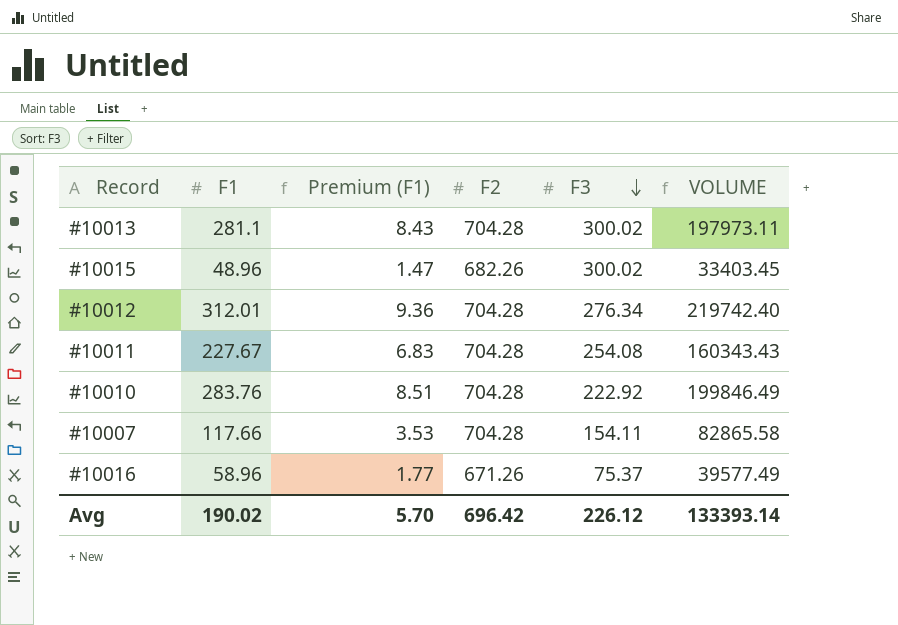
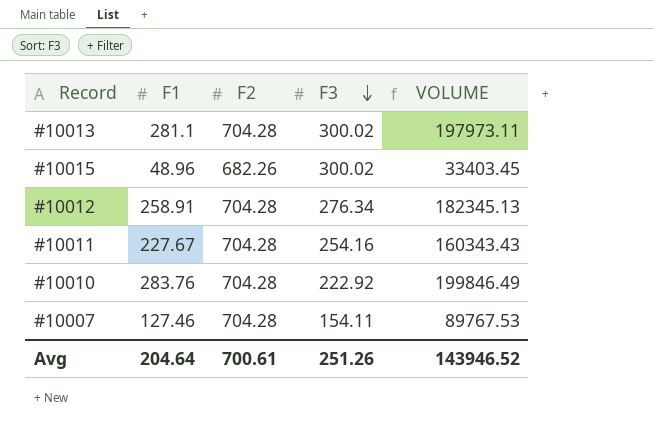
column Premium (F1) | formula: [F1] * 0.03 -> none
row #10016: 58.96 | 1.77 | 671.26 | 75.37 | 39577.49 -> none
#10012 | F1: 312.01 -> 258.91
#10012 | VOLUME: 219742.40 -> 182345.13
#10011 | F3: 254.08 -> 254.16
#10007 | F1: 117.66 -> 127.46
#10007 | VOLUME: 82865.58 -> 89767.53
Avg | F1: 190.02 -> 204.64
Avg | F2: 696.42 -> 700.61
Avg | F3: 226.12 -> 251.26
Avg | VOLUME: 133393.14 -> 143946.52

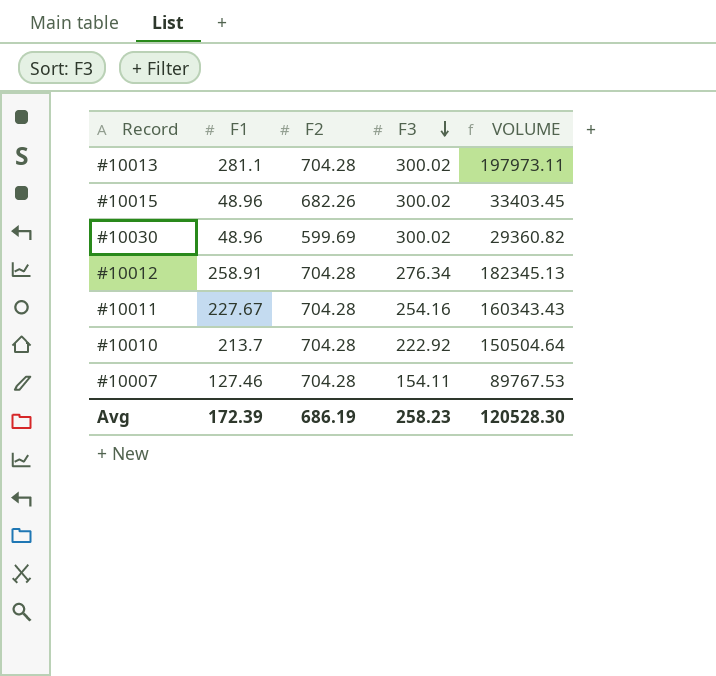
row #10030: none -> 48.96 | 599.69 | 300.02 | 29360.82
#10010 | F1: 283.76 -> 213.7
#10010 | VOLUME: 199846.49 -> 150504.64
Avg | F1: 204.64 -> 172.39
Avg | F2: 700.61 -> 686.19
Avg | F3: 251.26 -> 258.23
Avg | VOLUME: 143946.52 -> 120528.30

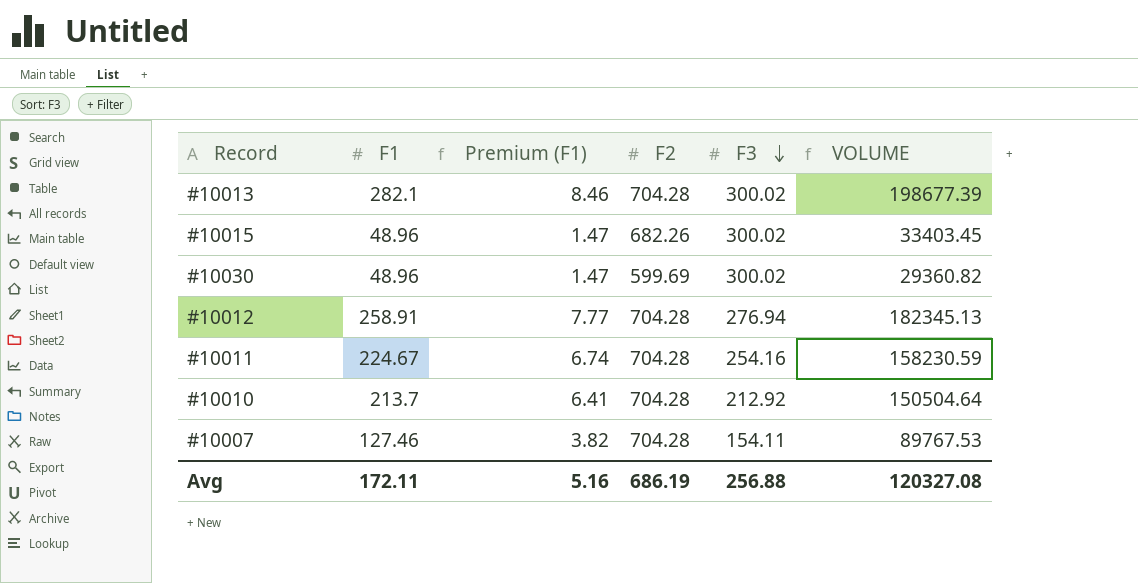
column Premium (F1) | formula: none -> [F1] * 0.03
#10013 | F1: 281.1 -> 282.1
#10013 | VOLUME: 197973.11 -> 198677.39
#10012 | F3: 276.34 -> 276.94
#10011 | F1: 227.67 -> 224.67
#10011 | VOLUME: 160343.43 -> 158230.59
#10010 | F3: 222.92 -> 212.92
Avg | F1: 172.39 -> 172.11
Avg | F3: 258.23 -> 256.88
Avg | VOLUME: 120528.30 -> 120327.08

